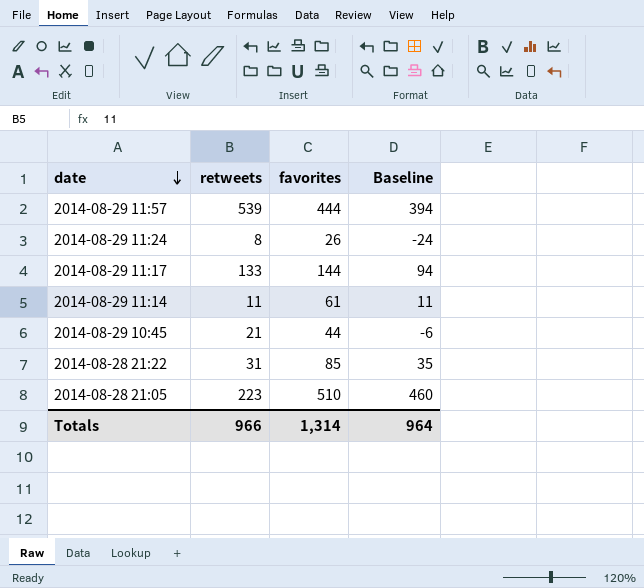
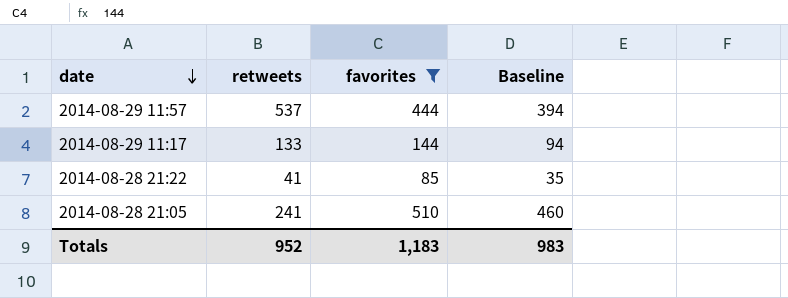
filter: none -> favorites >= 85
2014-08-29 11:57 | retweets: 539 -> 537
2014-08-28 21:22 | retweets: 31 -> 41
2014-08-28 21:05 | retweets: 223 -> 241
Totals | retweets: 966 -> 952
Totals | favorites: 1,314 -> 1,183
Totals | Baseline: 964 -> 983

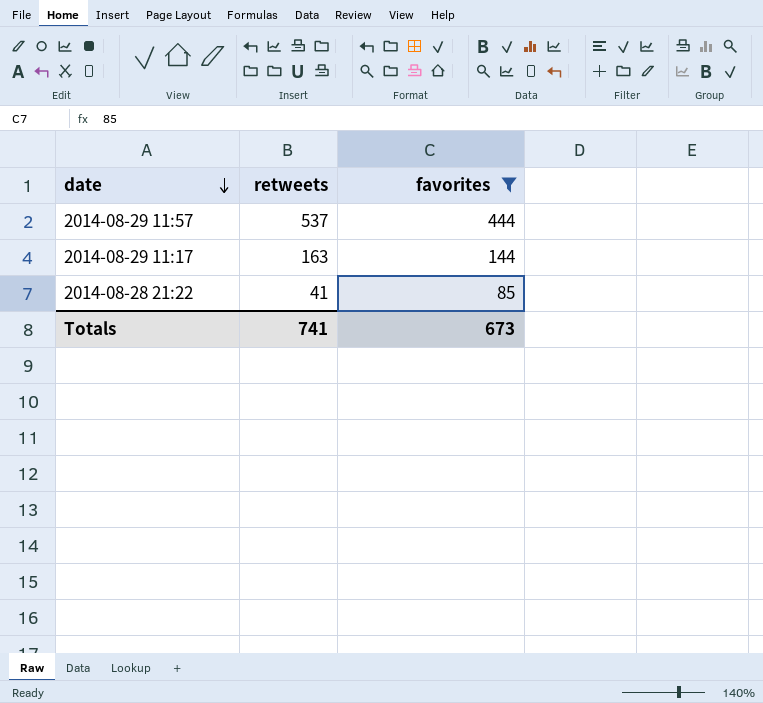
column Baseline | formula: [favorites] - 50 -> none
row 2014-08-28 21:05: 241 | 510 | 460 -> none
2014-08-29 11:17 | retweets: 133 -> 163
Totals | retweets: 952 -> 741
Totals | favorites: 1,183 -> 673

